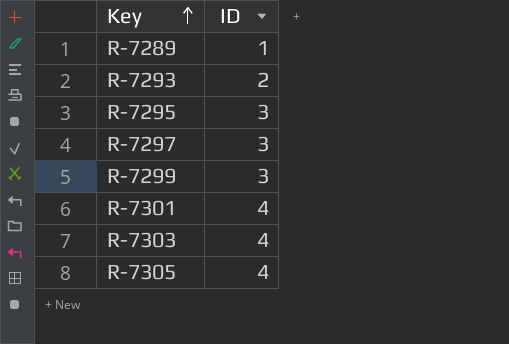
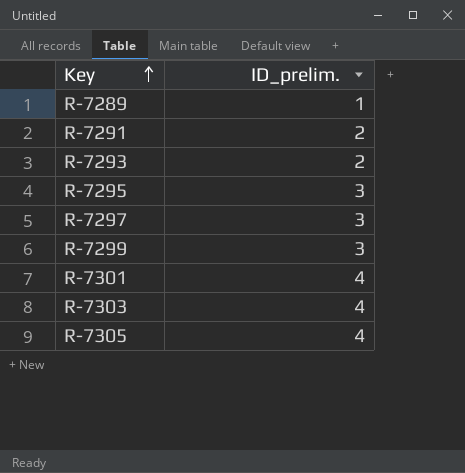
column name: ID -> ID_prelim.
row R-7291: none -> 2

